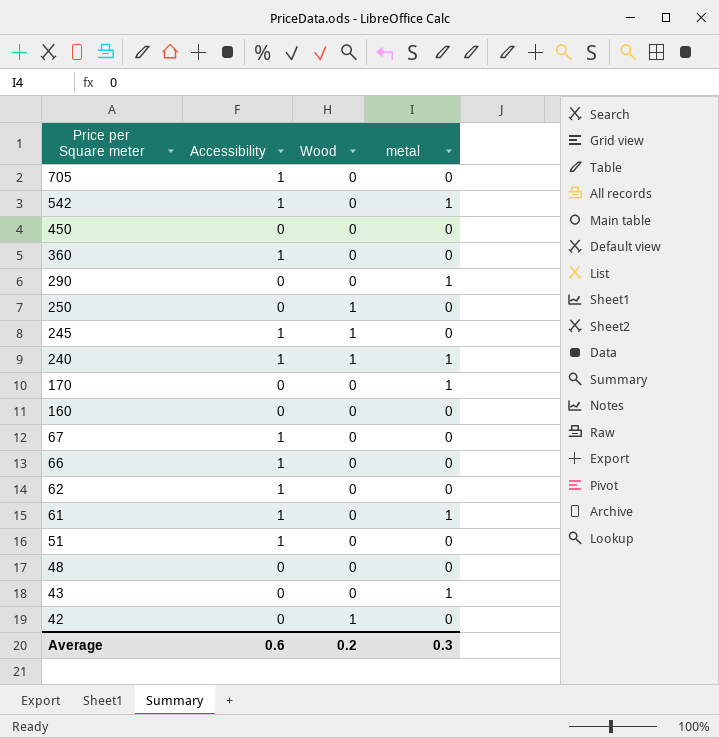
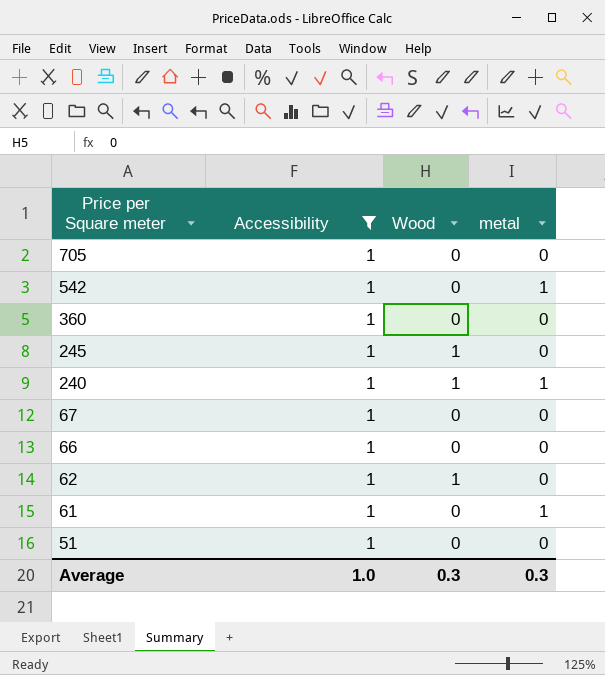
filter: none -> Accessibility = 1
62 | Wood: 0 -> 1
Average | Accessibility: 0.6 -> 1.0
Average | Wood: 0.2 -> 0.3

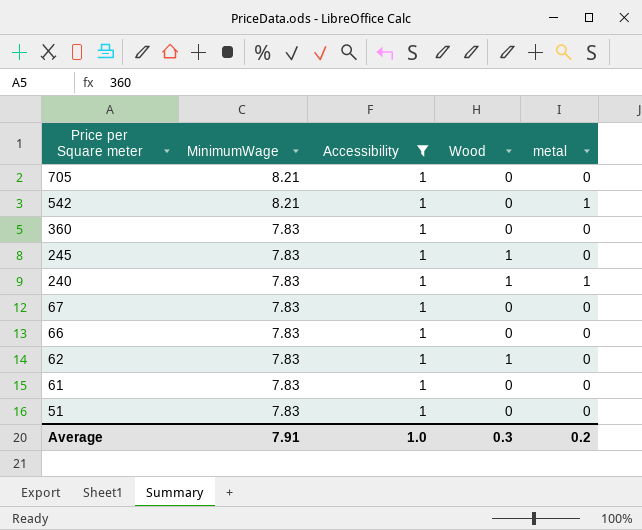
column MinimumWage | position: none -> 2
61 | metal: 1 -> 0
Average | metal: 0.3 -> 0.2

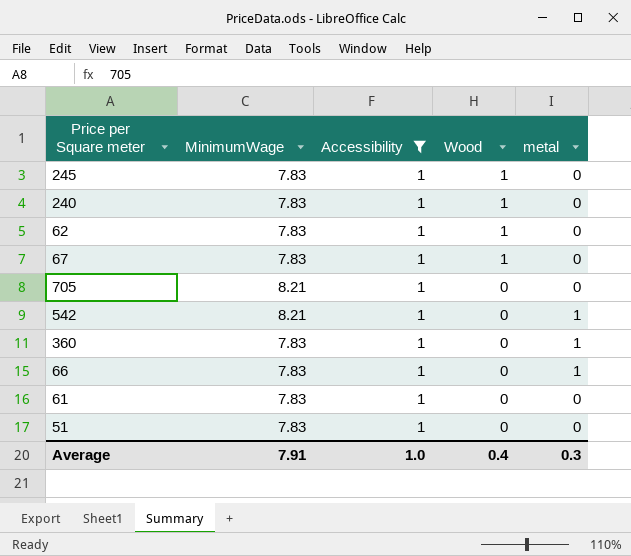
row order: Price per Square meter descending -> Wood descending
240 | metal: 1 -> 0
67 | Wood: 0 -> 1
360 | metal: 0 -> 1
66 | metal: 0 -> 1
Average | Wood: 0.3 -> 0.4
Average | metal: 0.2 -> 0.3

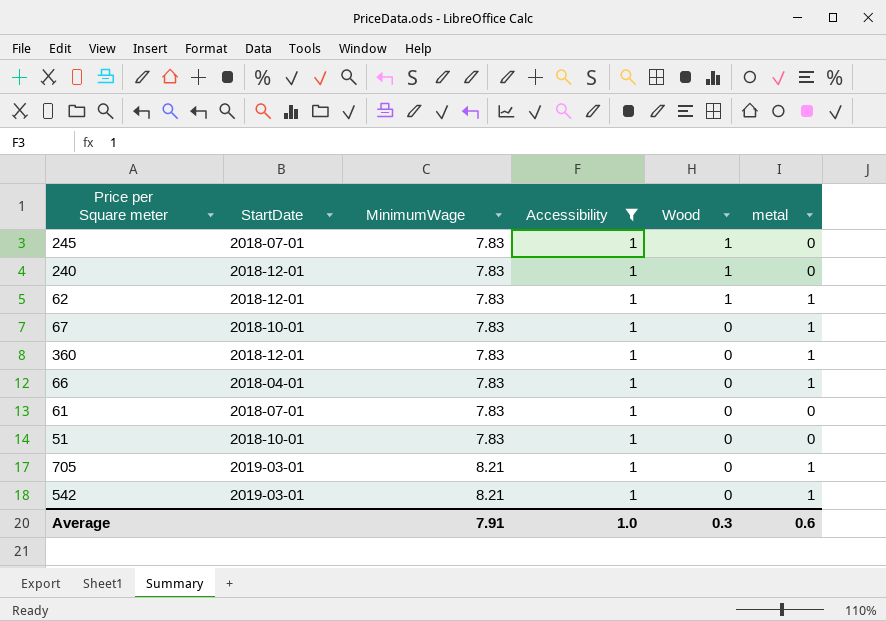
row order: Wood descending -> MinimumWage ascending
column StartDate | position: none -> 2
62 | metal: 0 -> 1
67 | Wood: 1 -> 0
67 | metal: 0 -> 1
705 | metal: 0 -> 1
Average | Wood: 0.4 -> 0.3
Average | metal: 0.3 -> 0.6

